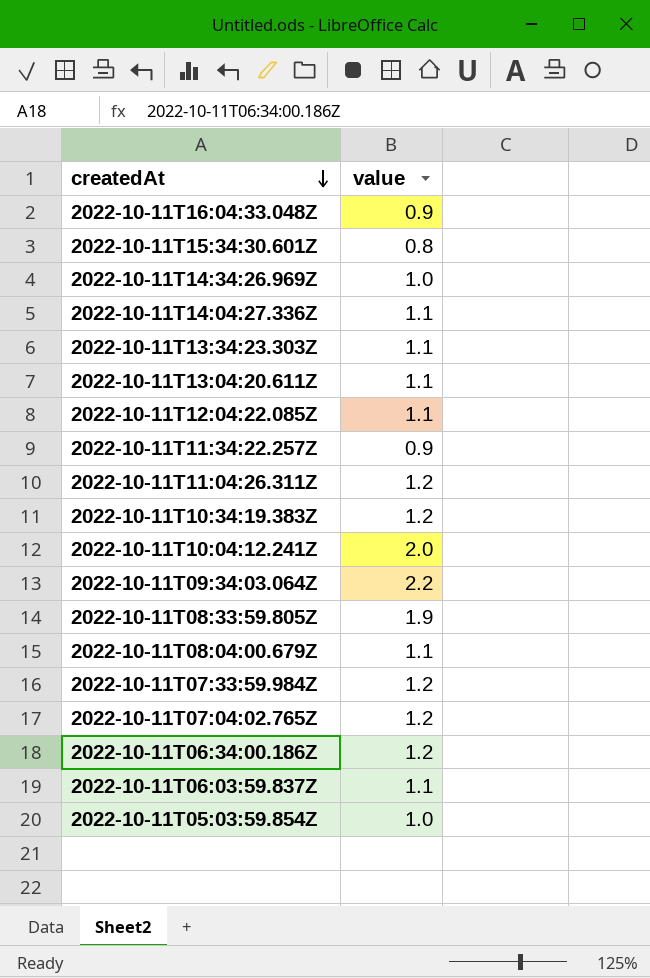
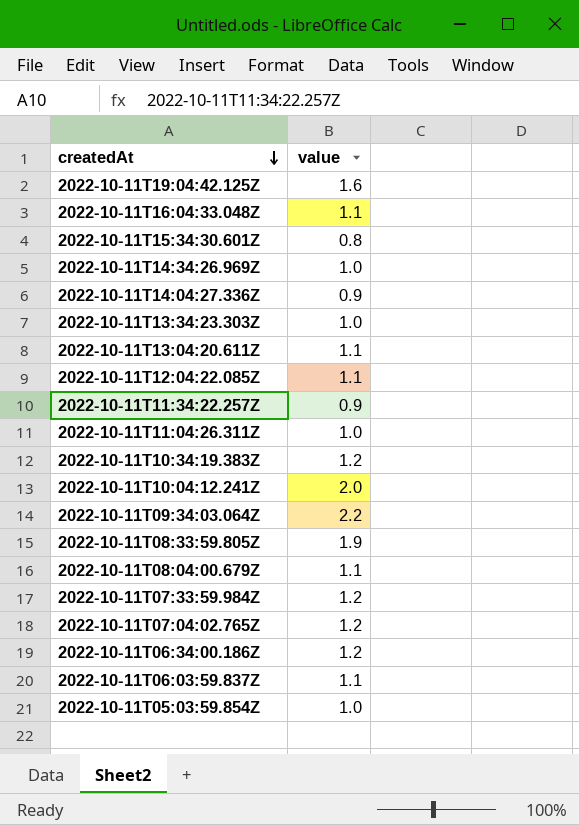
row 2022-10-11T19:04:42.125Z: none -> 1.6
2022-10-11T16:04:33.048Z | value: 0.9 -> 1.1
2022-10-11T14:04:27.336Z | value: 1.1 -> 0.9
2022-10-11T13:34:23.303Z | value: 1.1 -> 1.0
2022-10-11T11:04:26.311Z | value: 1.2 -> 1.0

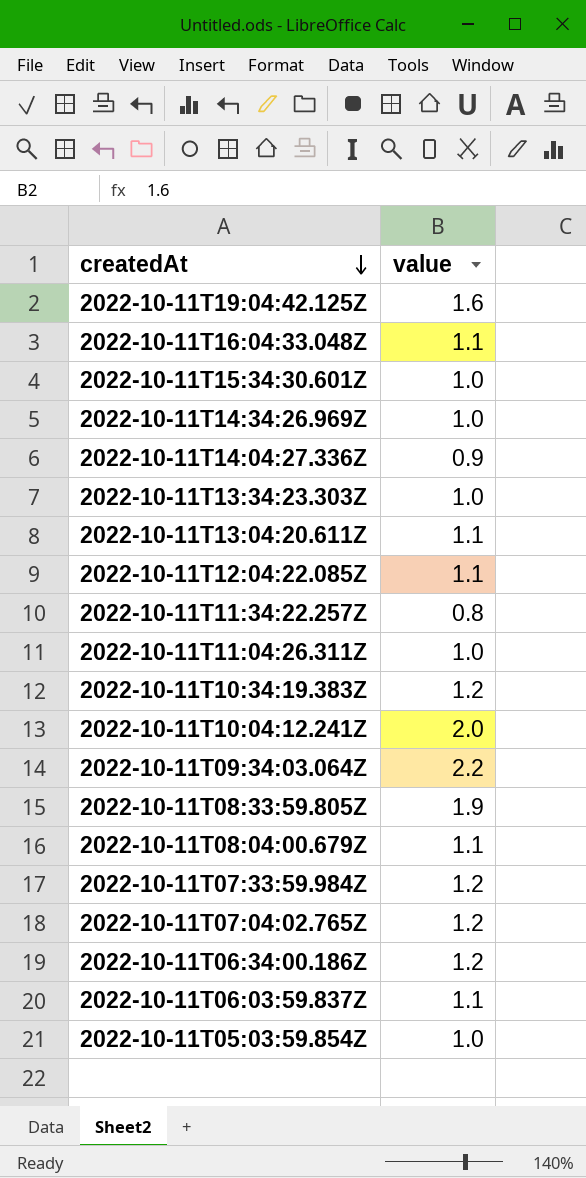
2022-10-11T15:34:30.601Z | value: 0.8 -> 1.0
2022-10-11T11:34:22.257Z | value: 0.9 -> 0.8

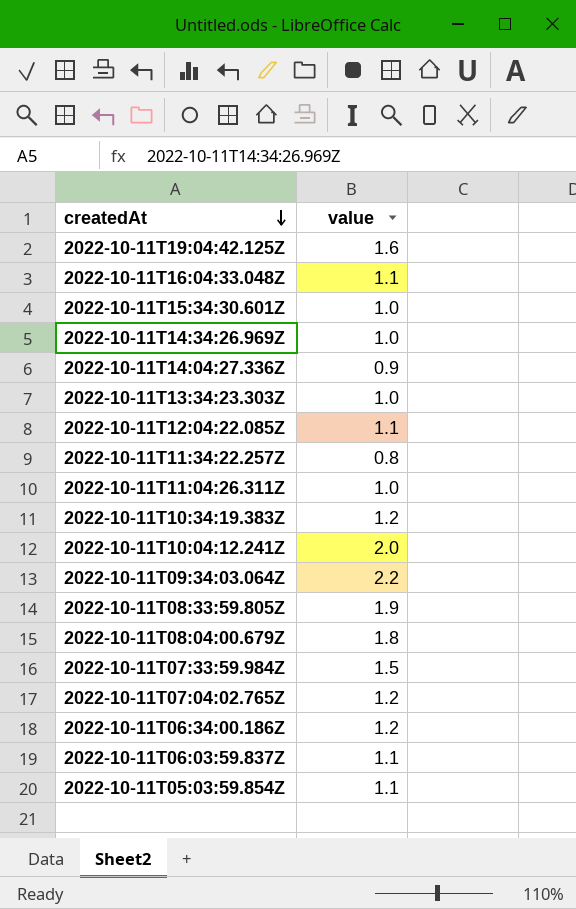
row 2022-10-11T13:04:20.611Z: 1.1 -> none
2022-10-11T08:04:00.679Z | value: 1.1 -> 1.8
2022-10-11T07:33:59.984Z | value: 1.2 -> 1.5
2022-10-11T05:03:59.854Z | value: 1.0 -> 1.1

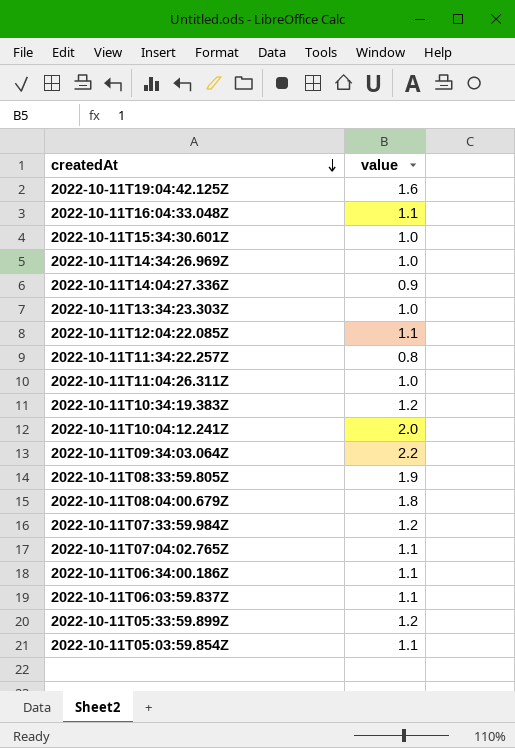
2022-10-11T07:33:59.984Z | value: 1.5 -> 1.2
2022-10-11T07:04:02.765Z | value: 1.2 -> 1.1
2022-10-11T06:34:00.186Z | value: 1.2 -> 1.1
row 2022-10-11T05:33:59.899Z: none -> 1.2

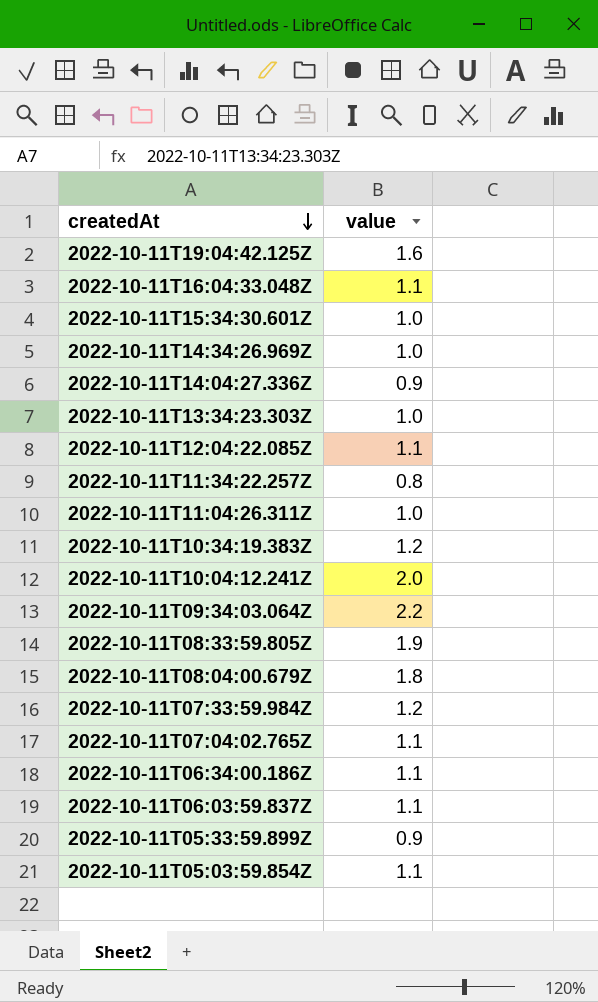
2022-10-11T05:33:59.899Z | value: 1.2 -> 0.9

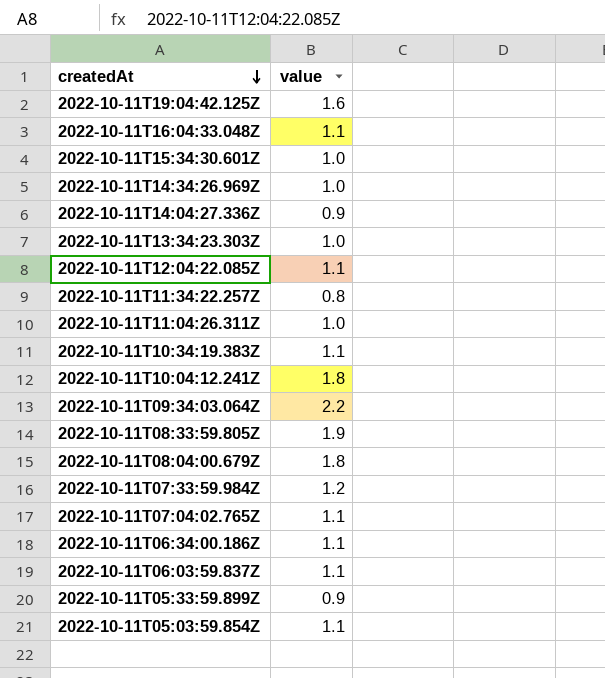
2022-10-11T10:34:19.383Z | value: 1.2 -> 1.1
2022-10-11T10:04:12.241Z | value: 2.0 -> 1.8

